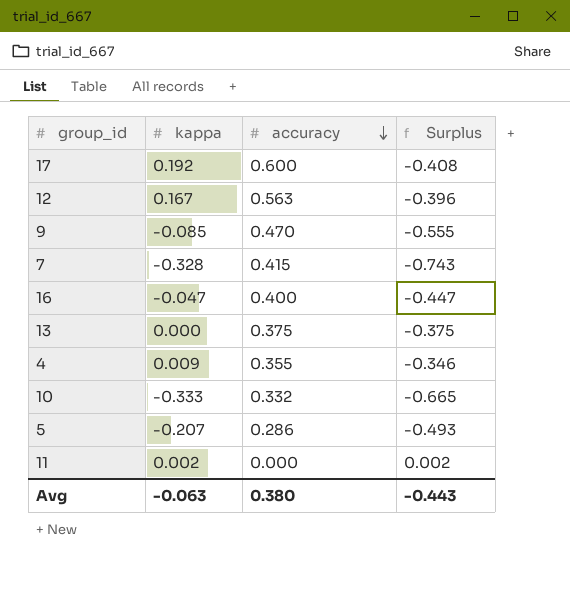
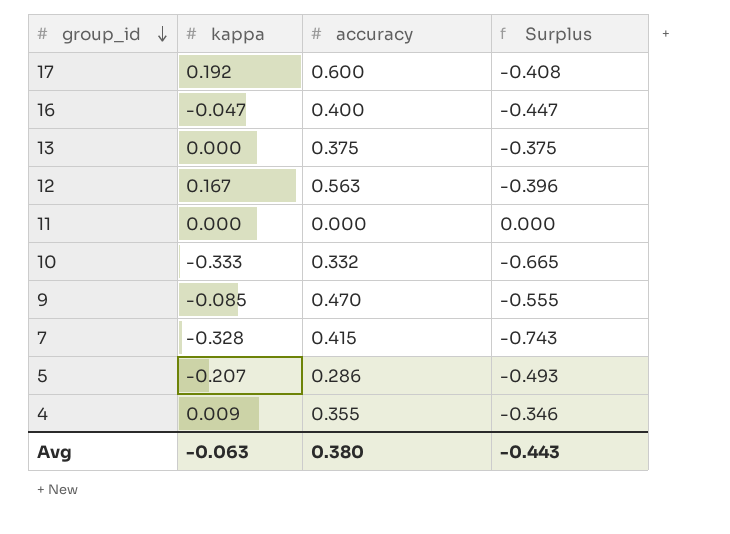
row order: accuracy descending -> group_id descending
11 | kappa: 0.002 -> 0.000
11 | Surplus: 0.002 -> 0.000

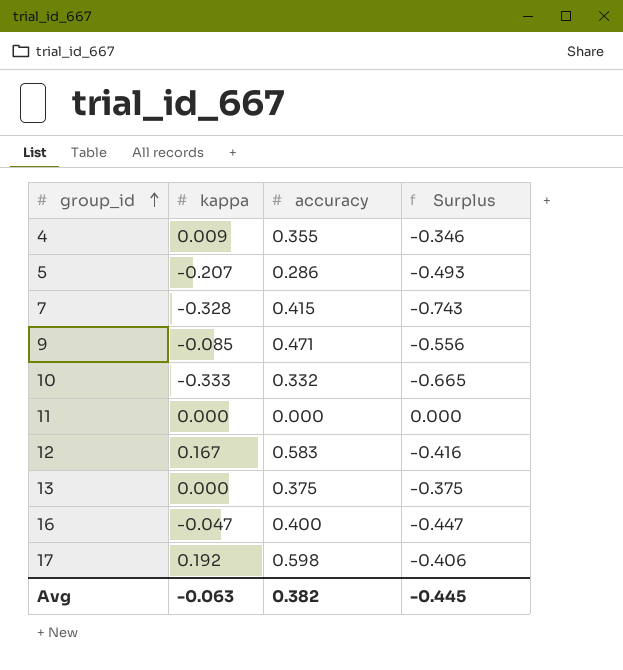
row order: group_id descending -> group_id ascending
9 | accuracy: 0.470 -> 0.471
9 | Surplus: -0.555 -> -0.556
12 | accuracy: 0.563 -> 0.583
12 | Surplus: -0.396 -> -0.416
17 | accuracy: 0.600 -> 0.598
17 | Surplus: -0.408 -> -0.406
Avg | accuracy: 0.380 -> 0.382
Avg | Surplus: -0.443 -> -0.445

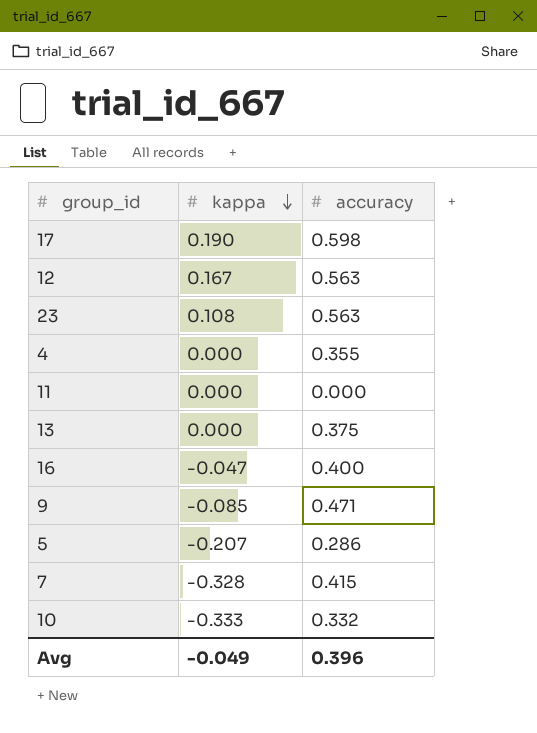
row order: group_id ascending -> kappa descending
column Surplus | formula: [kappa] - [accuracy] -> none
17 | kappa: 0.192 -> 0.190
12 | accuracy: 0.583 -> 0.563
row 23: none -> 0.108 | 0.563
4 | kappa: 0.009 -> 0.000
Avg | kappa: -0.063 -> -0.049
Avg | accuracy: 0.382 -> 0.396

